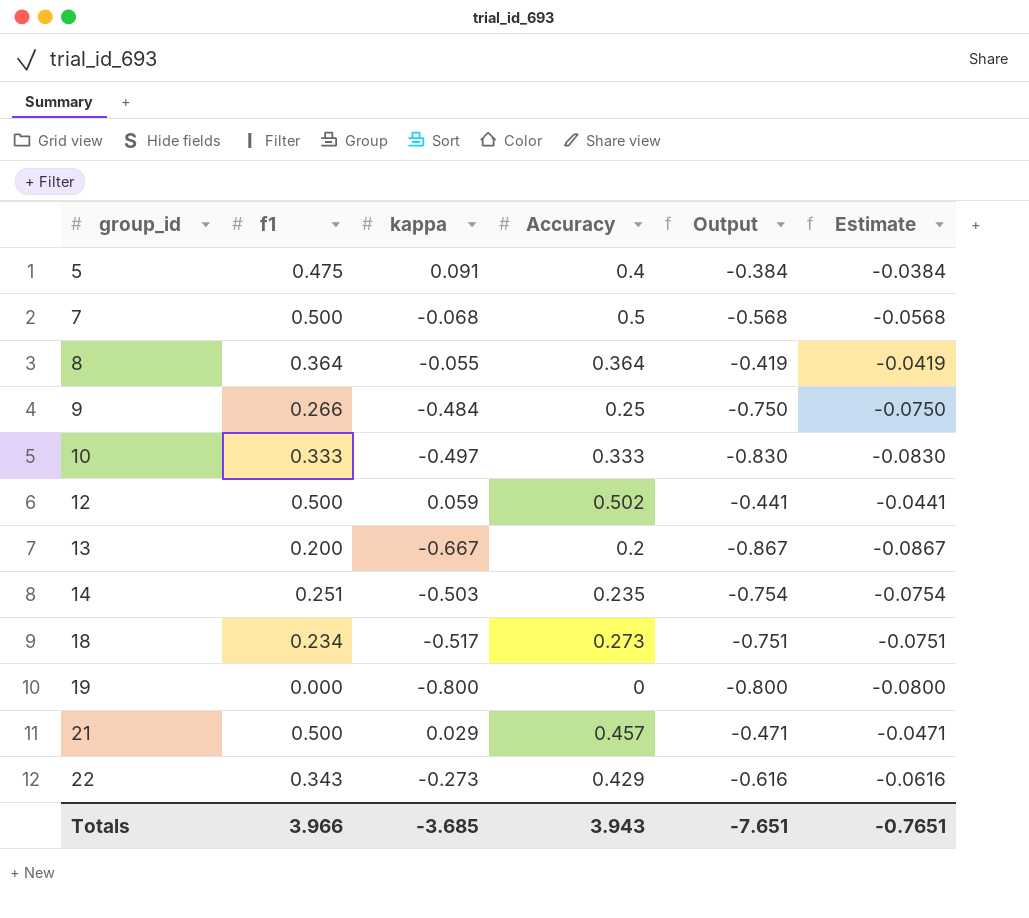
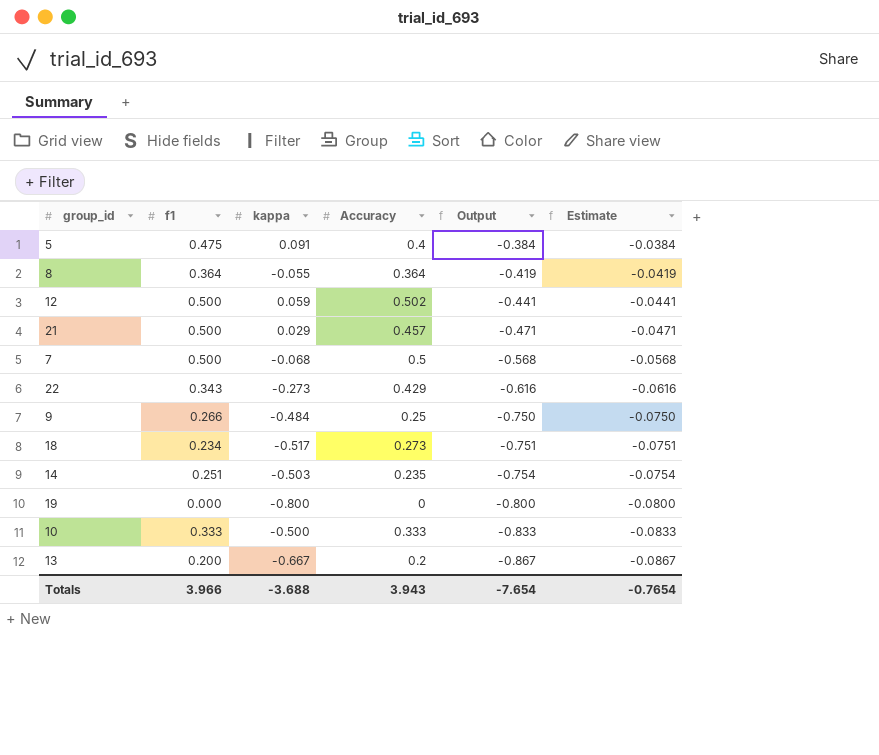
row order: group_id ascending -> Output descending
10 | kappa: -0.497 -> -0.500
10 | Output: -0.830 -> -0.833
10 | Estimate: -0.0830 -> -0.0833
Totals | kappa: -3.685 -> -3.688
Totals | Output: -7.651 -> -7.654
Totals | Estimate: -0.7651 -> -0.7654

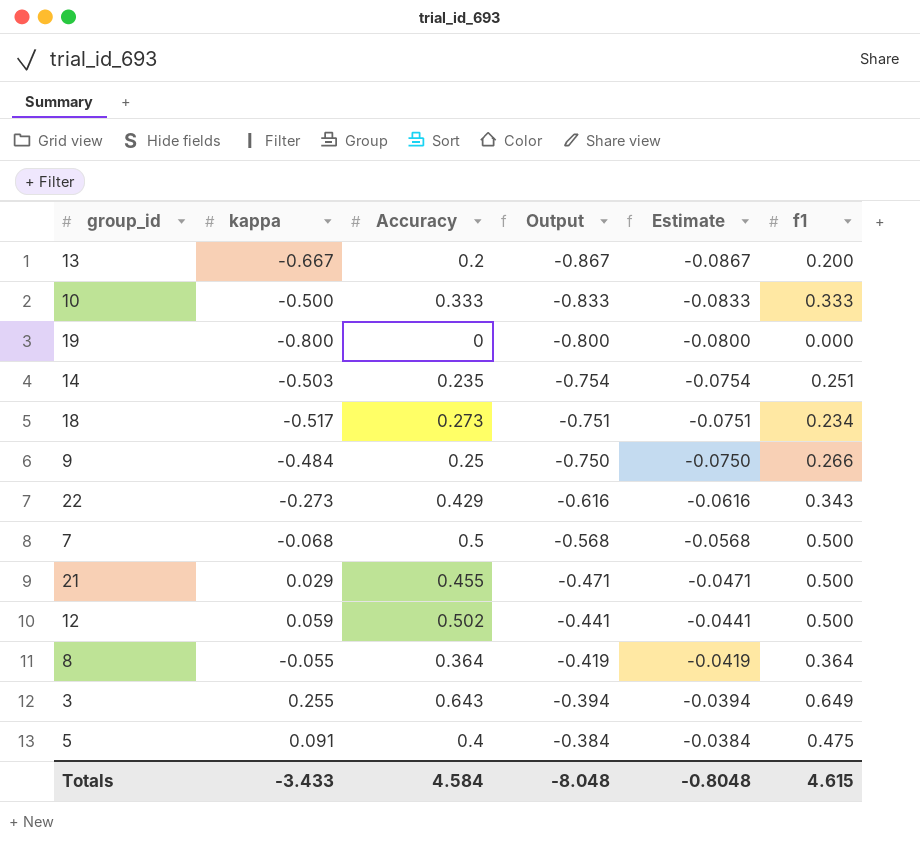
row order: Output descending -> Output ascending
column f1 | position: 2 -> 6
21 | Accuracy: 0.457 -> 0.455
row 3: none -> 0.255 | 0.643 | -0.394 | -0.0394 | 0.649
Totals | kappa: -3.688 -> -3.433
Totals | Accuracy: 3.943 -> 4.584
Totals | Output: -7.654 -> -8.048
Totals | Estimate: -0.7654 -> -0.8048
Totals | f1: 3.966 -> 4.615

